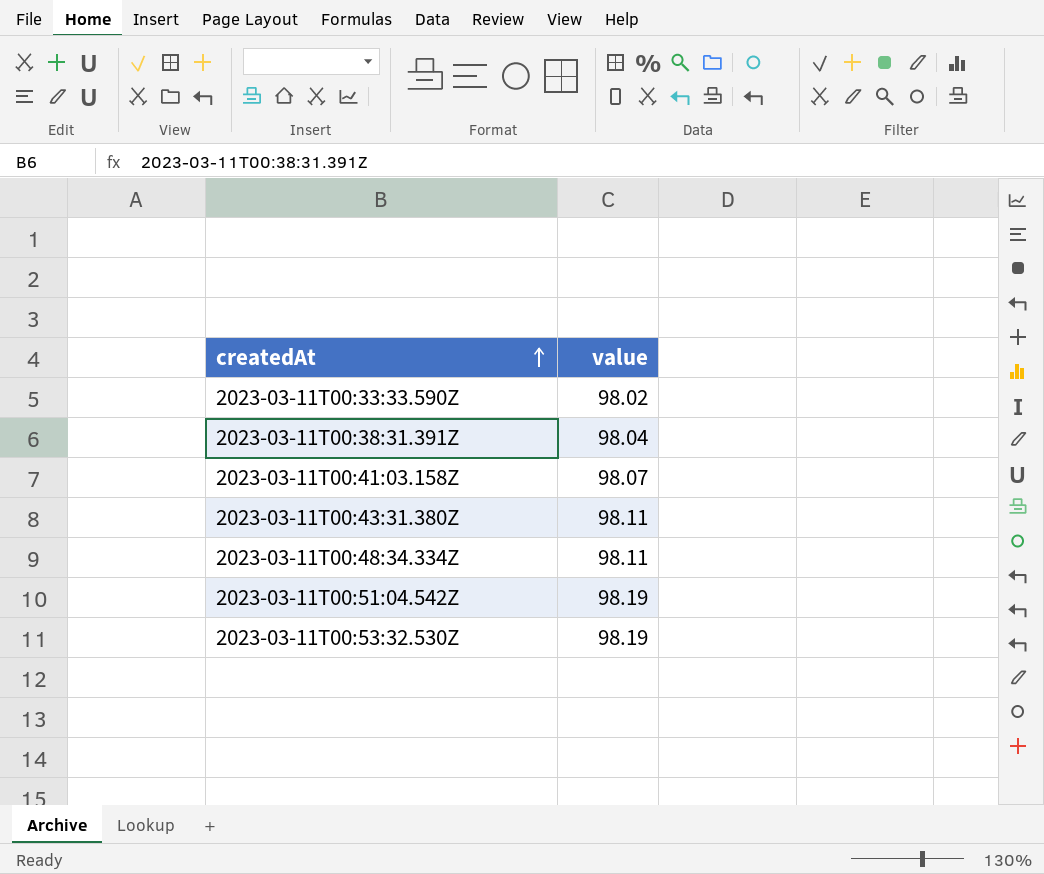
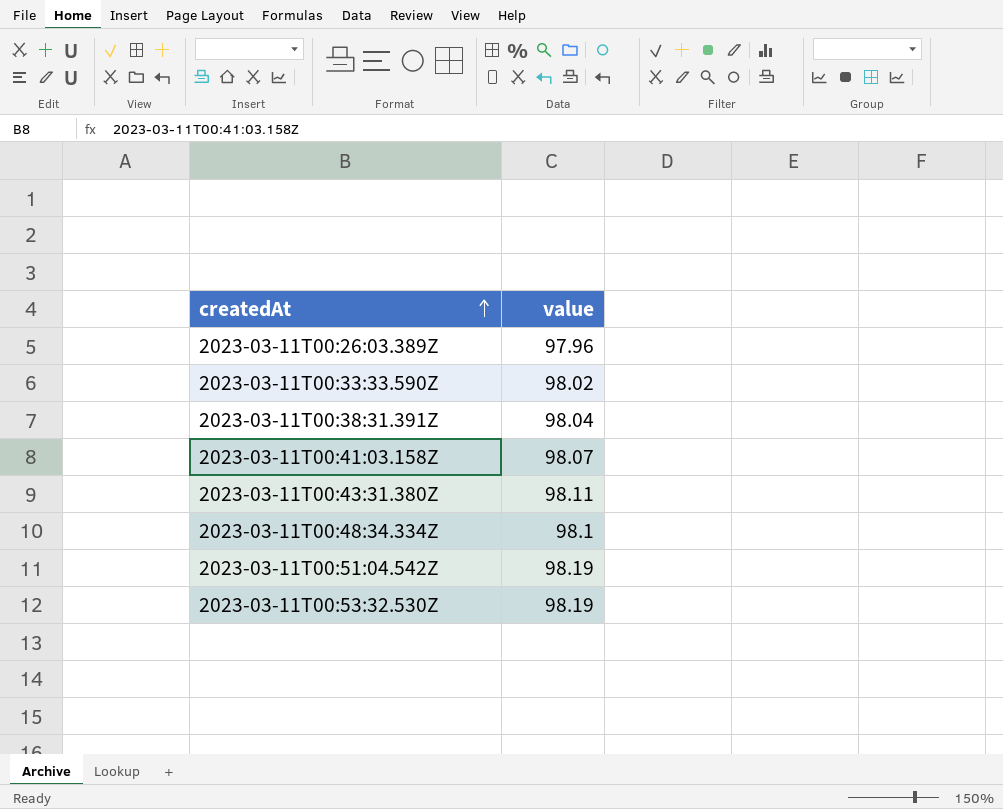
row 2023-03-11T00:26:03.389Z: none -> 97.96
2023-03-11T00:48:34.334Z | value: 98.11 -> 98.1

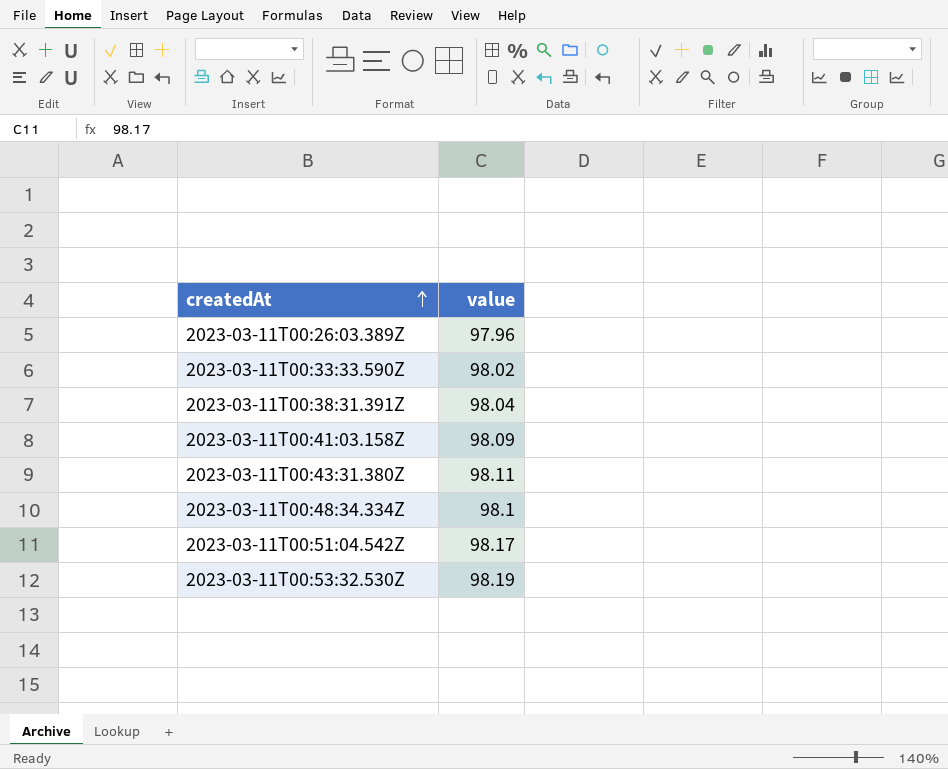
2023-03-11T00:41:03.158Z | value: 98.07 -> 98.09
2023-03-11T00:51:04.542Z | value: 98.19 -> 98.17

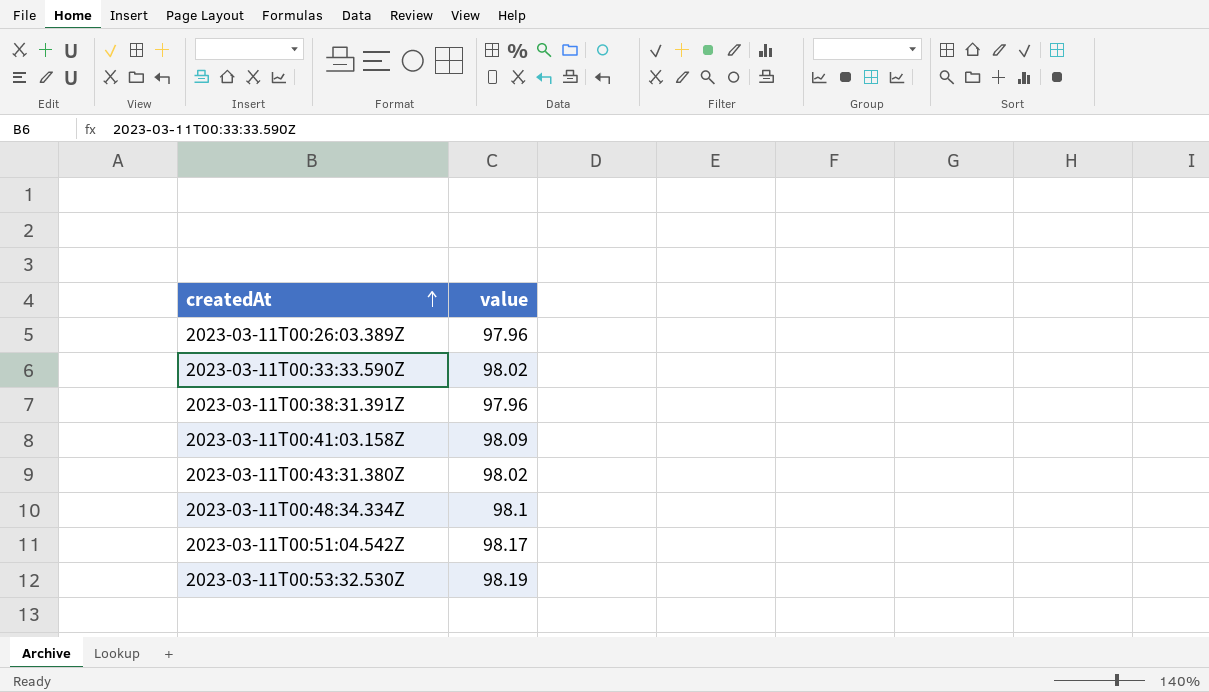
2023-03-11T00:38:31.391Z | value: 98.04 -> 97.96
2023-03-11T00:43:31.380Z | value: 98.11 -> 98.02

